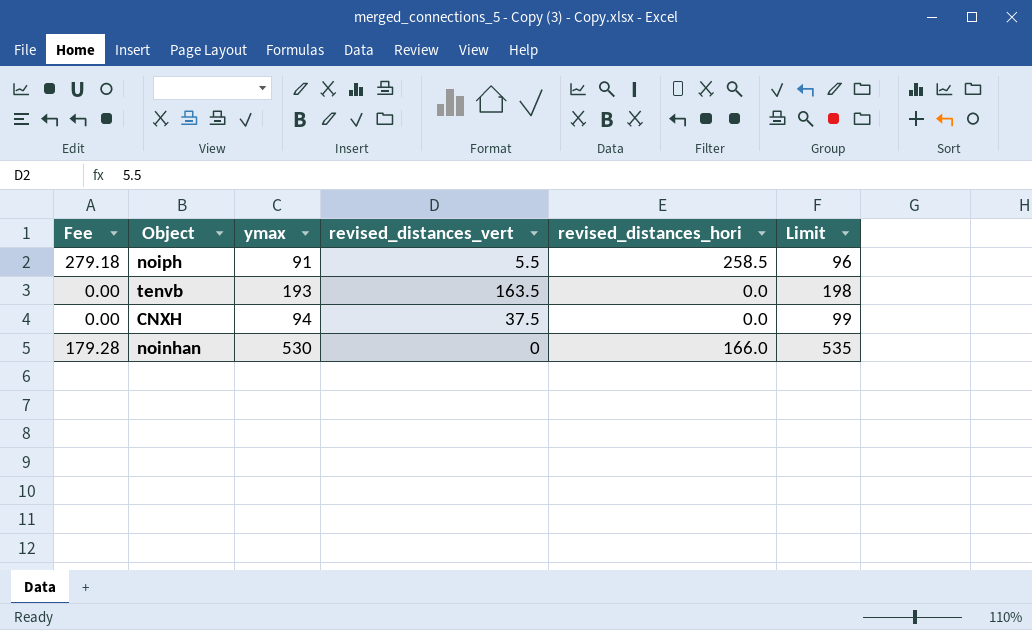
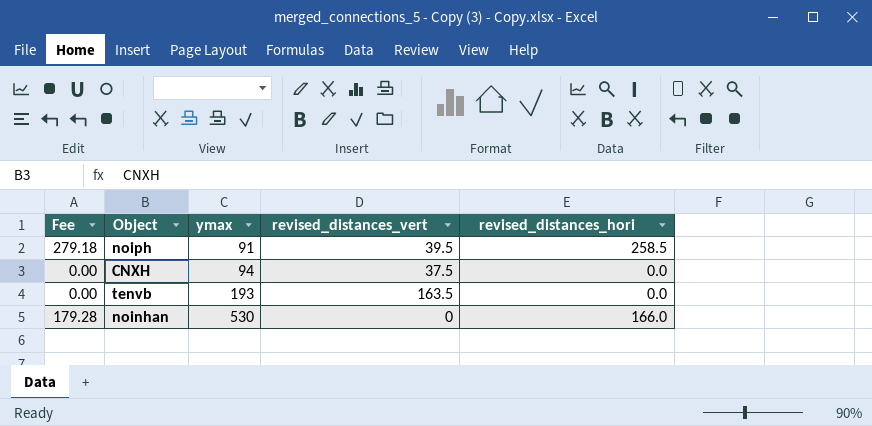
row order: none -> ymax ascending
column Limit | formula: [ymax] + 5 -> none
noiph | revised_distances_vert: 5.5 -> 39.5

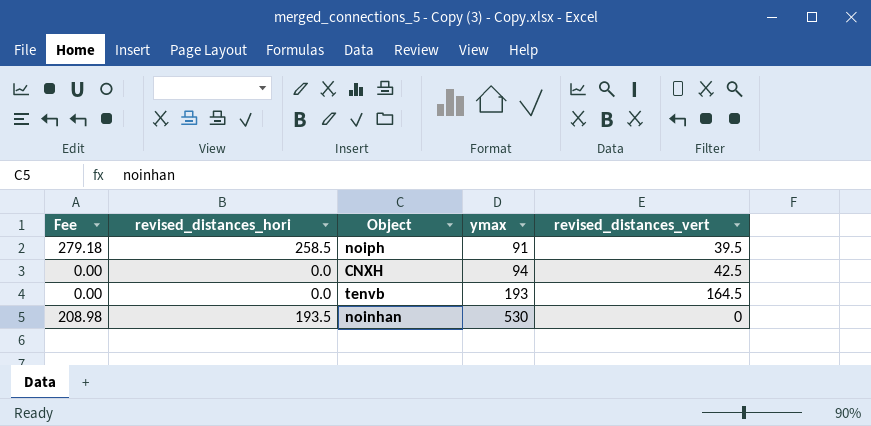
column revised_distances_hori | position: 5 -> 2
CNXH | revised_distances_vert: 37.5 -> 42.5
tenvb | revised_distances_vert: 163.5 -> 164.5
noinhan | Fee: 179.28 -> 208.98
noinhan | revised_distances_hori: 166.0 -> 193.5

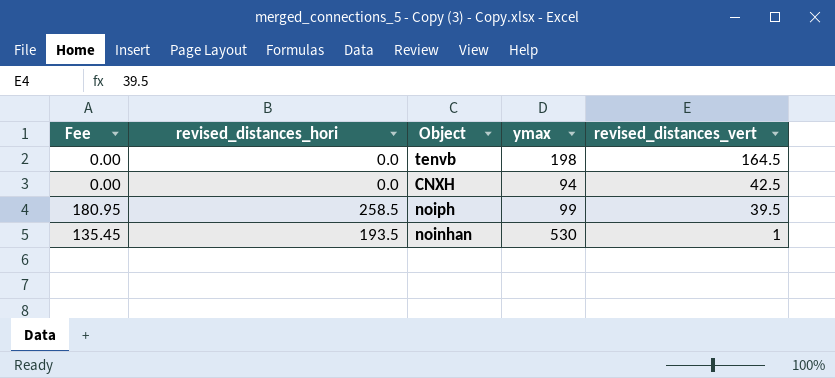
row order: ymax ascending -> revised_distances_vert descending
column Fee | formula: [revised_distances_hori] * 1.08 -> [revised_distances_hori] * 0.7
tenvb | ymax: 193 -> 198
noiph | ymax: 91 -> 99
noinhan | revised_distances_vert: 0 -> 1

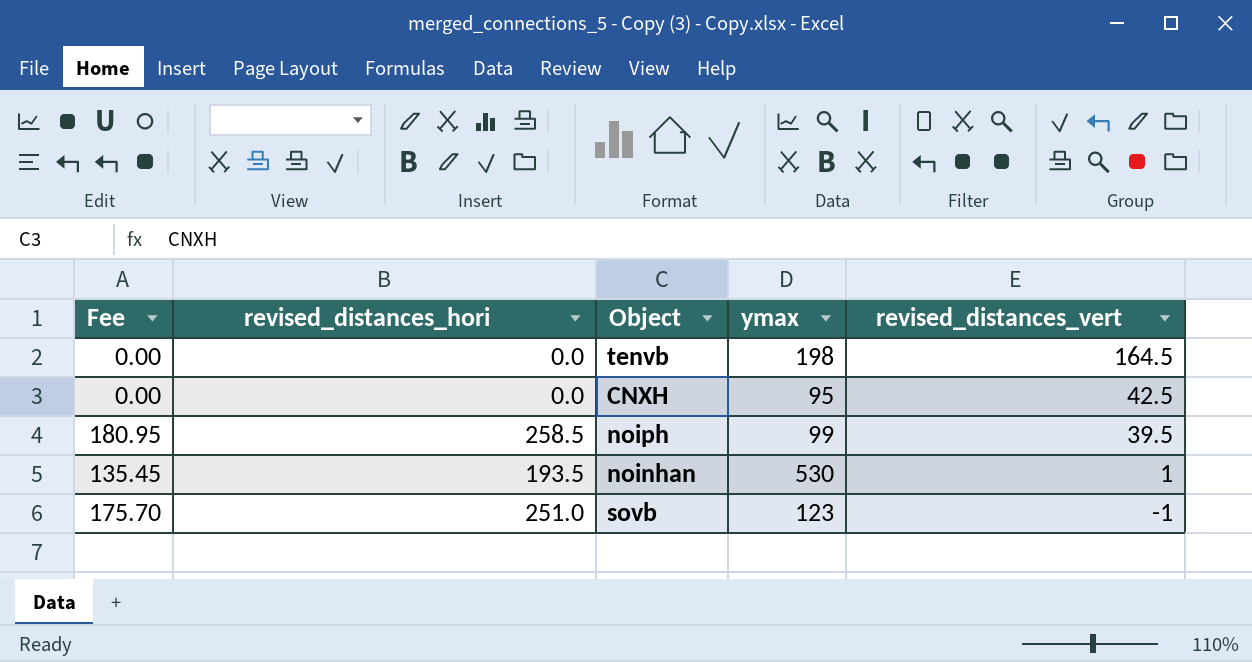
CNXH | ymax: 94 -> 95
row sovb: none -> 175.70 | 251.0 | 123 | -1

